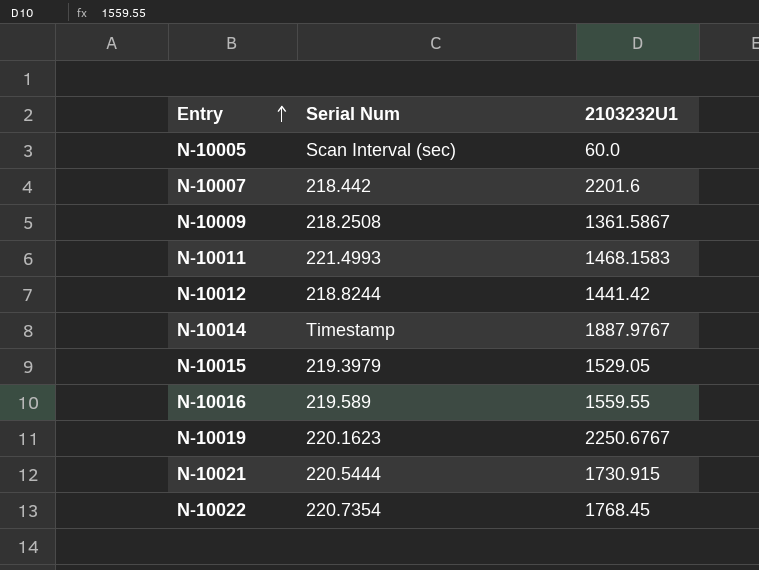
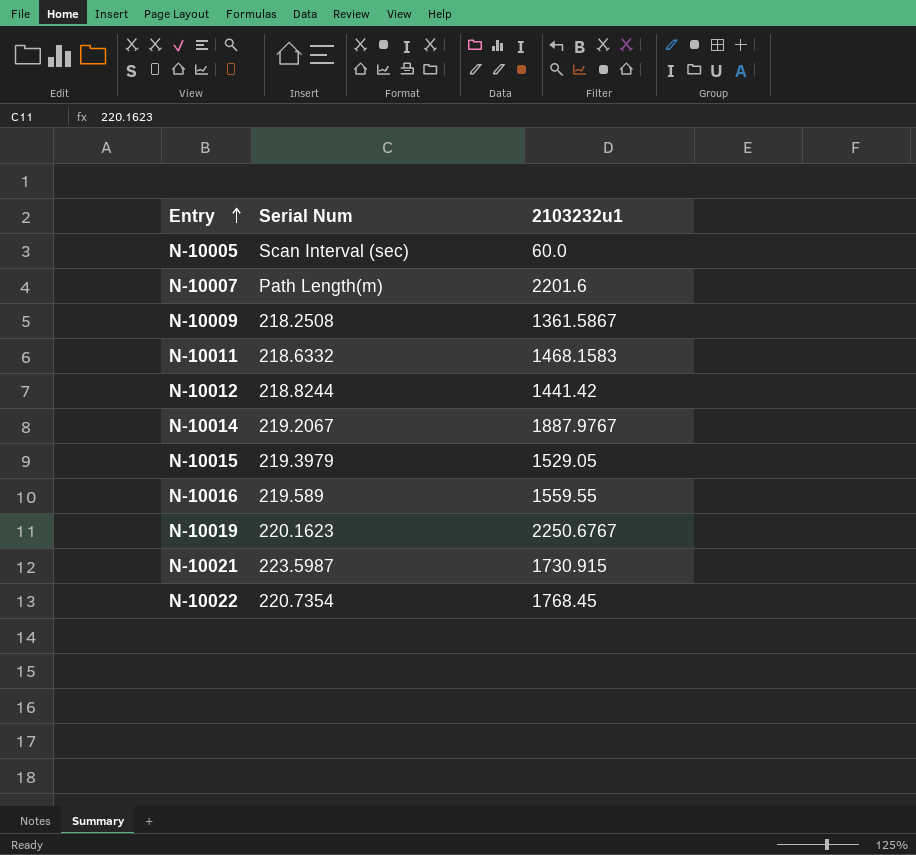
column name: 2103232U1 -> 2103232u1
N-10007 | Serial Num: 218.442 -> Path Length(m)
N-10011 | Serial Num: 221.4993 -> 218.6332
N-10014 | Serial Num: Timestamp -> 219.2067
N-10021 | Serial Num: 220.5444 -> 223.5987

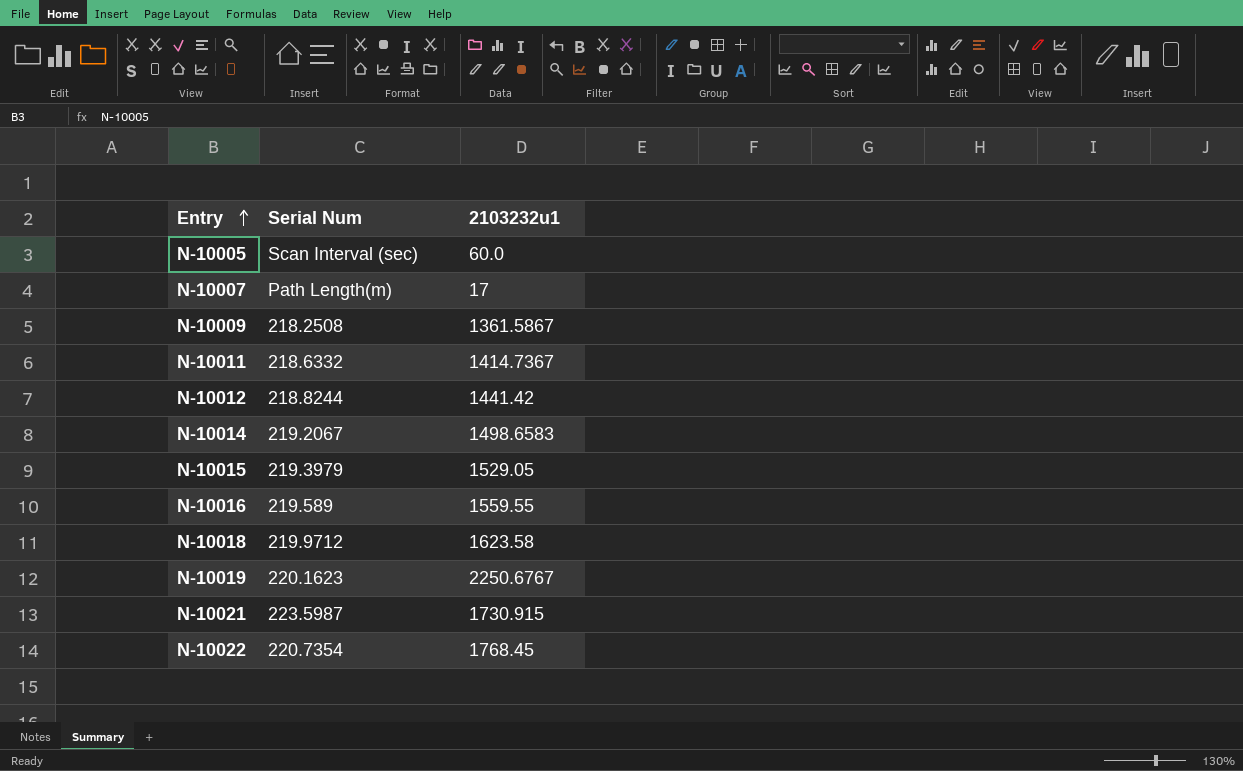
N-10007 | 2103232u1: 2201.6 -> 17
N-10011 | 2103232u1: 1468.1583 -> 1414.7367
N-10014 | 2103232u1: 1887.9767 -> 1498.6583
row N-10018: none -> 219.9712 | 1623.58

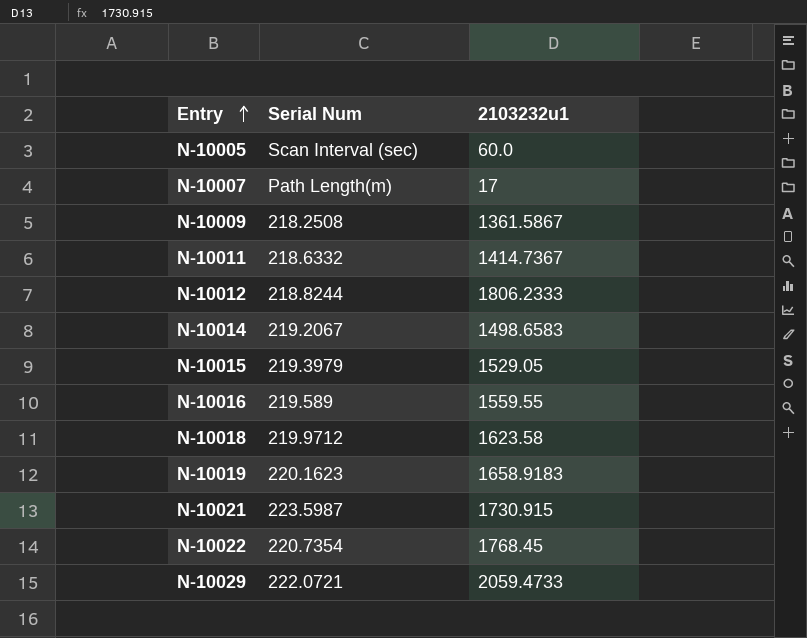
N-10012 | 2103232u1: 1441.42 -> 1806.2333
N-10019 | 2103232u1: 2250.6767 -> 1658.9183
row N-10029: none -> 222.0721 | 2059.4733

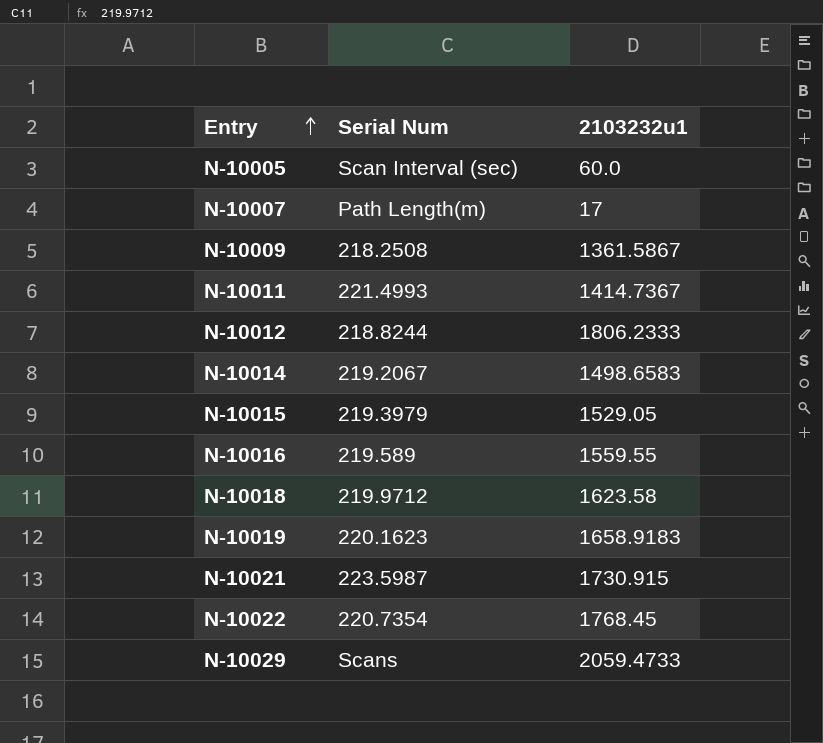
N-10011 | Serial Num: 218.6332 -> 221.4993
N-10029 | Serial Num: 222.0721 -> Scans

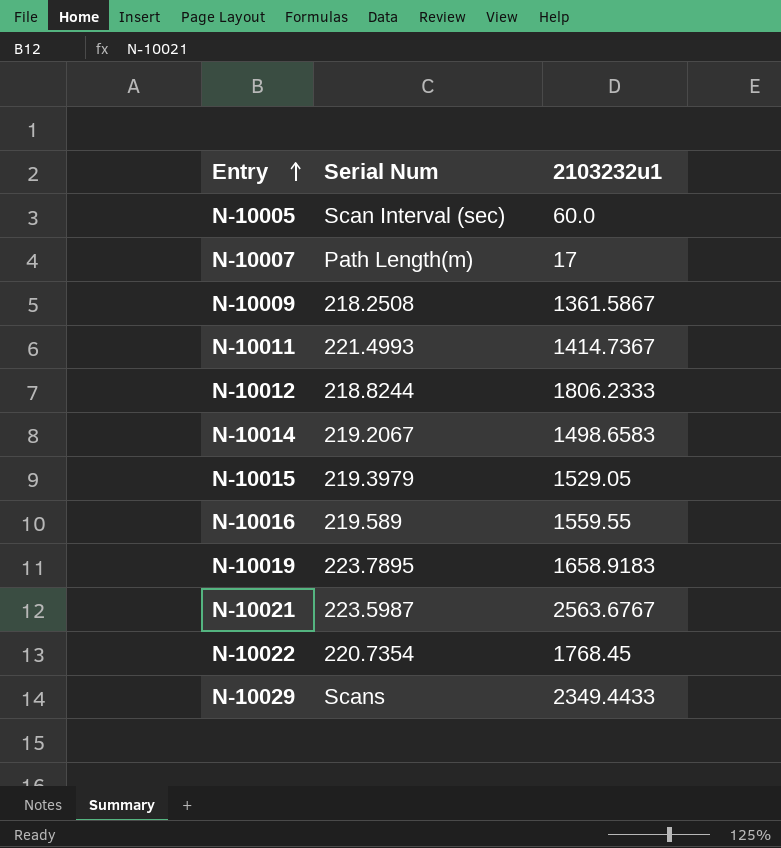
row N-10018: 219.9712 | 1623.58 -> none
N-10019 | Serial Num: 220.1623 -> 223.7895
N-10021 | 2103232u1: 1730.915 -> 2563.6767
N-10029 | 2103232u1: 2059.4733 -> 2349.4433

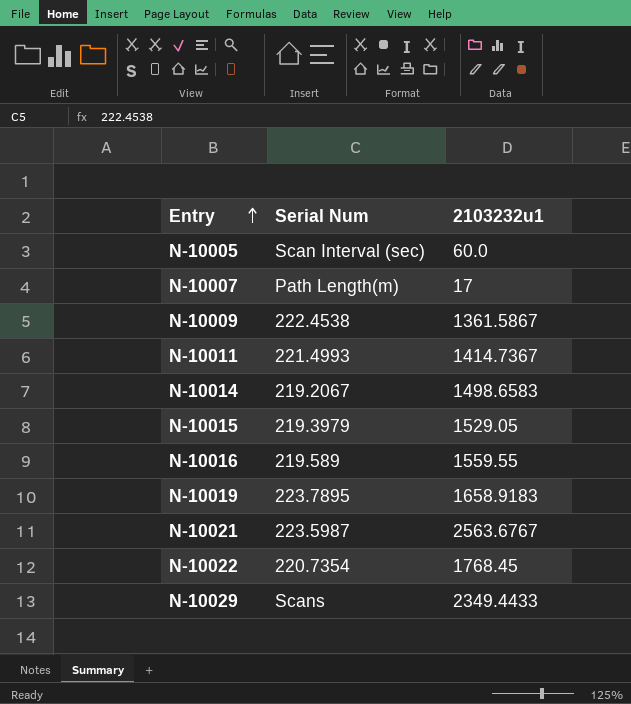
row N-10012: 218.8244 | 1806.2333 -> none
N-10009 | Serial Num: 218.2508 -> 222.4538

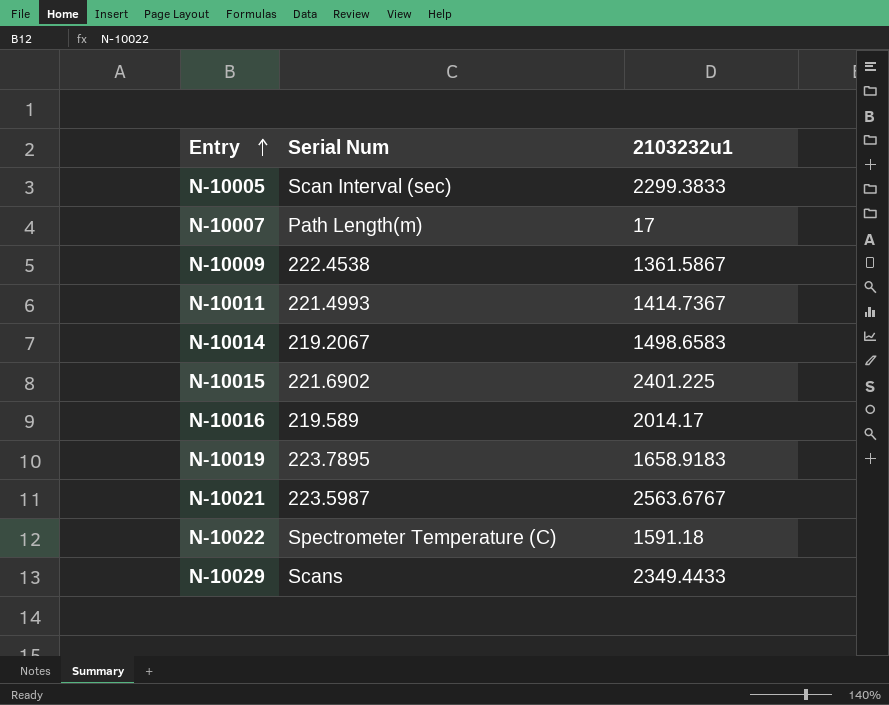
N-10005 | 2103232u1: 60.0 -> 2299.3833
N-10015 | Serial Num: 219.3979 -> 221.6902
N-10015 | 2103232u1: 1529.05 -> 2401.225
N-10016 | 2103232u1: 1559.55 -> 2014.17
N-10022 | Serial Num: 220.7354 -> Spectrometer Temperature (C)
N-10022 | 2103232u1: 1768.45 -> 1591.18

